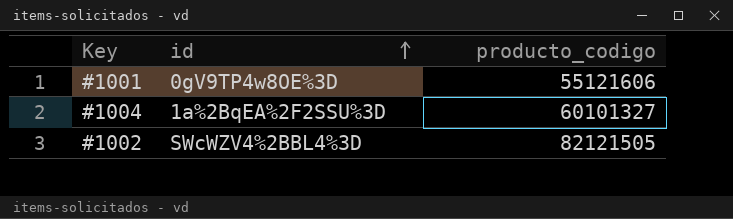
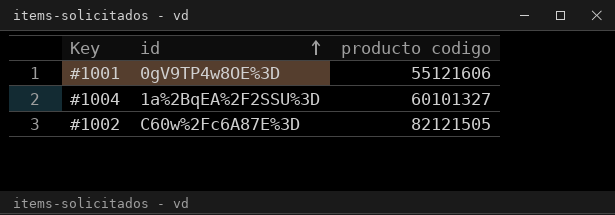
column name: producto_codigo -> producto codigo
#1002 | id: SWcWZV4%2BBL4%3D -> C60w%2Fc6A87E%3D

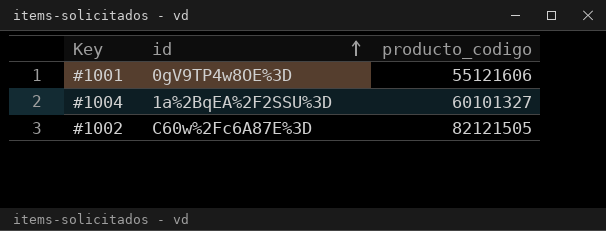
column name: producto codigo -> producto_codigo

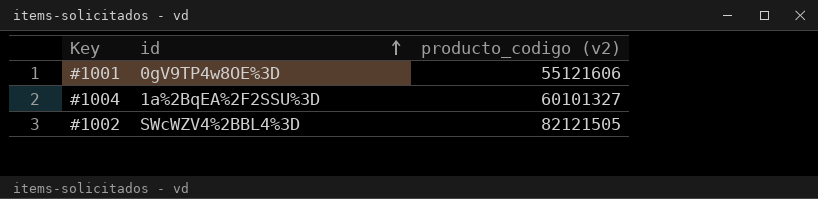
column name: producto_codigo -> producto_codigo (v2)
#1002 | id: C60w%2Fc6A87E%3D -> SWcWZV4%2BBL4%3D

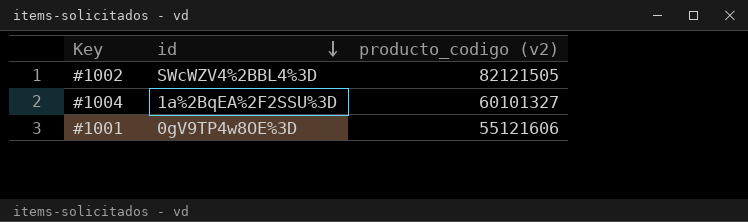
row order: id ascending -> id descending

